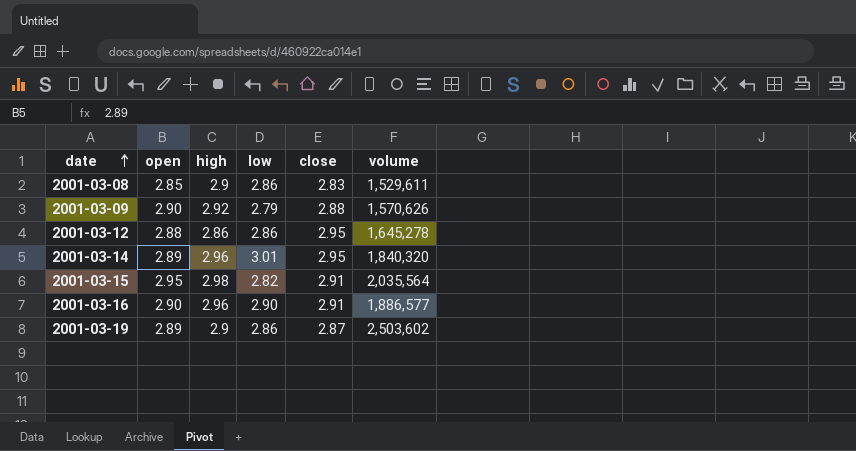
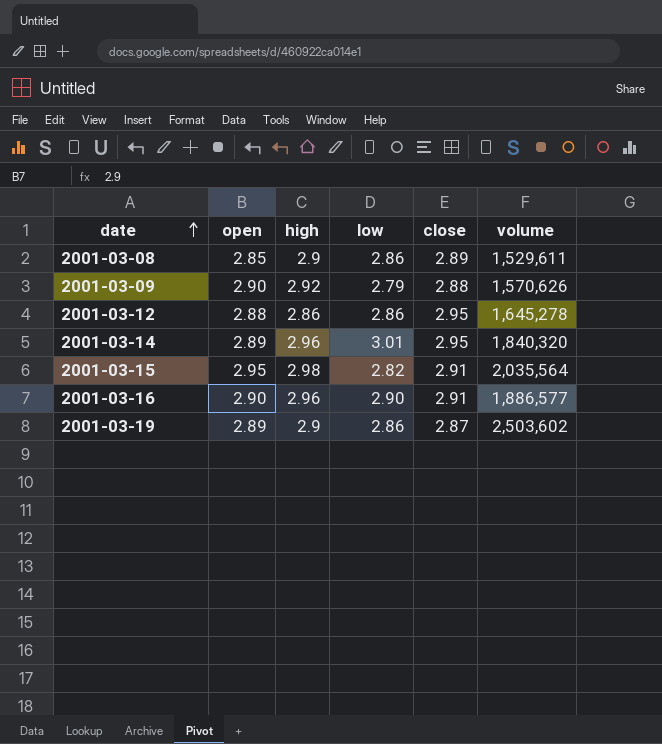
2001-03-08 | close: 2.83 -> 2.89

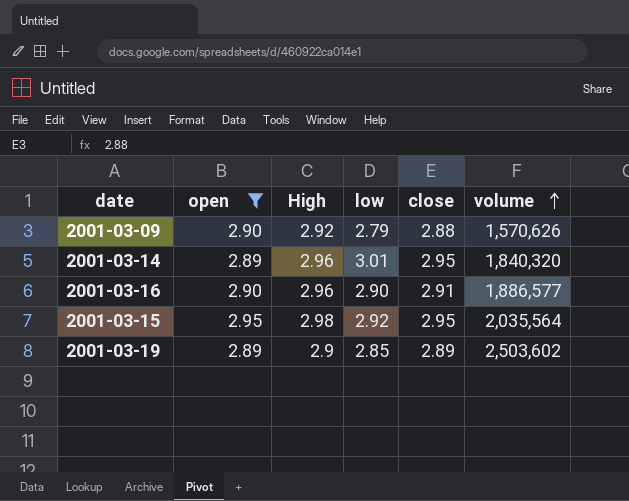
filter: none -> open >= 2.89
row order: date ascending -> volume ascending
column name: high -> High
2001-03-15 | low: 2.82 -> 2.92
2001-03-15 | close: 2.91 -> 2.95
2001-03-19 | low: 2.86 -> 2.85
2001-03-19 | close: 2.87 -> 2.89

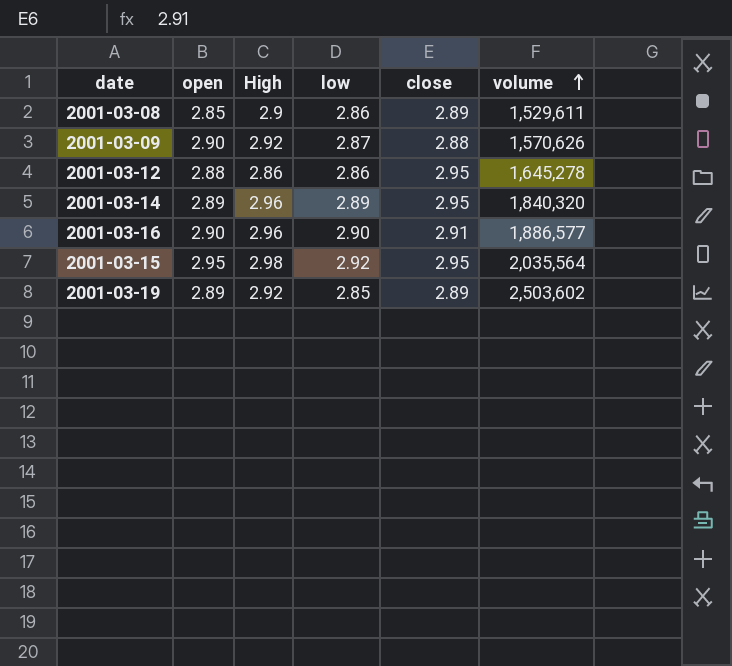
filter: open >= 2.89 -> none
2001-03-09 | low: 2.79 -> 2.87
2001-03-14 | low: 3.01 -> 2.89
2001-03-19 | High: 2.9 -> 2.92

